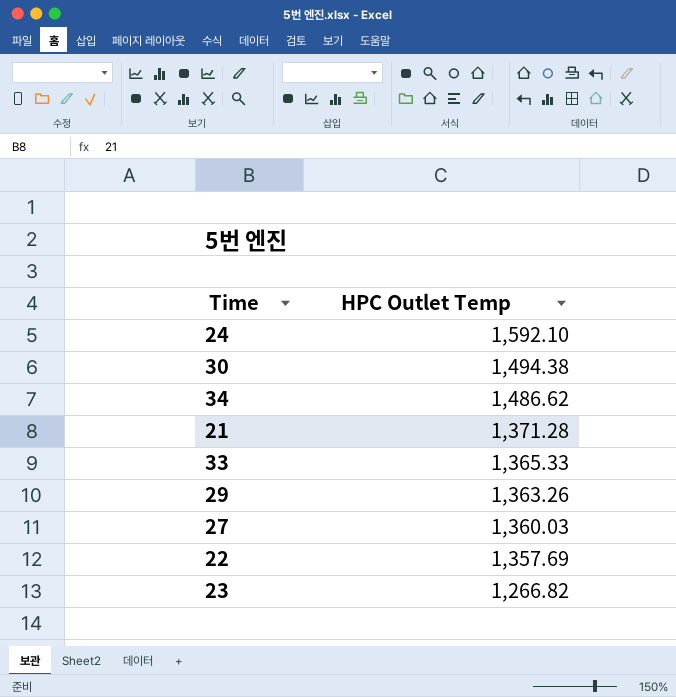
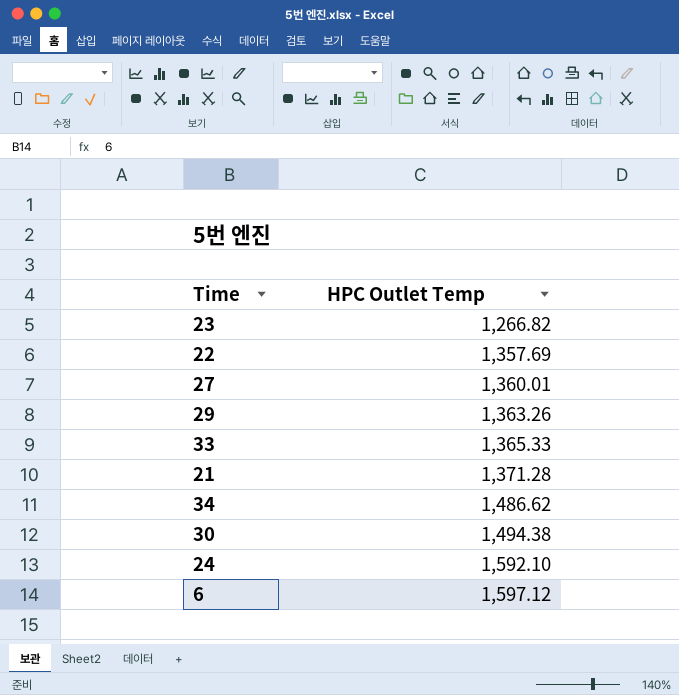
row order: HPC Outlet Temp descending -> HPC Outlet Temp ascending
27 | HPC Outlet Temp: 1,360.03 -> 1,360.01
row 6: none -> 1,597.12

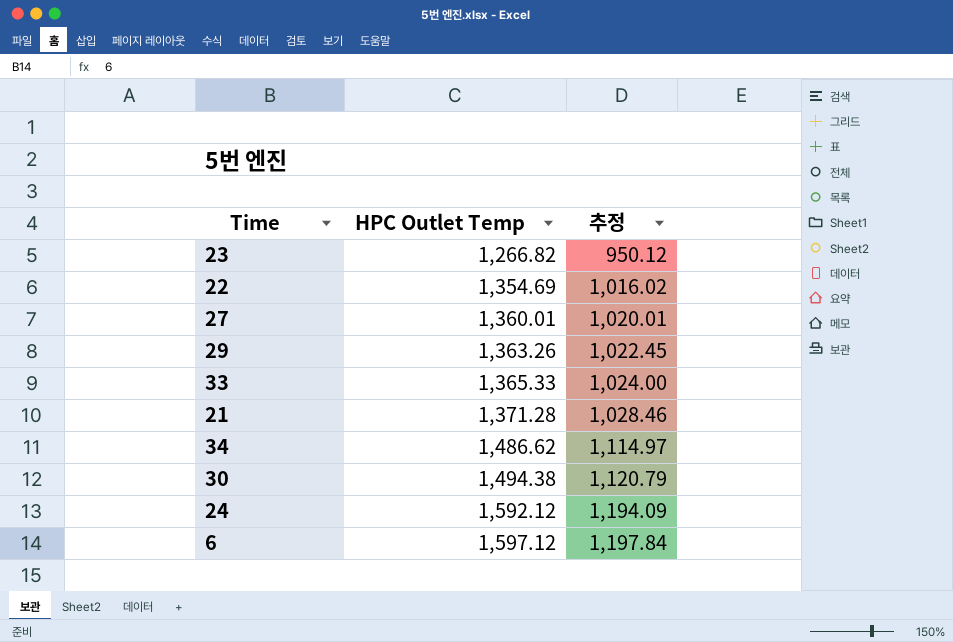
column 추정 | formula: none -> [HPC Outlet Temp] * 0.75
22 | HPC Outlet Temp: 1,357.69 -> 1,354.69
24 | HPC Outlet Temp: 1,592.10 -> 1,592.12

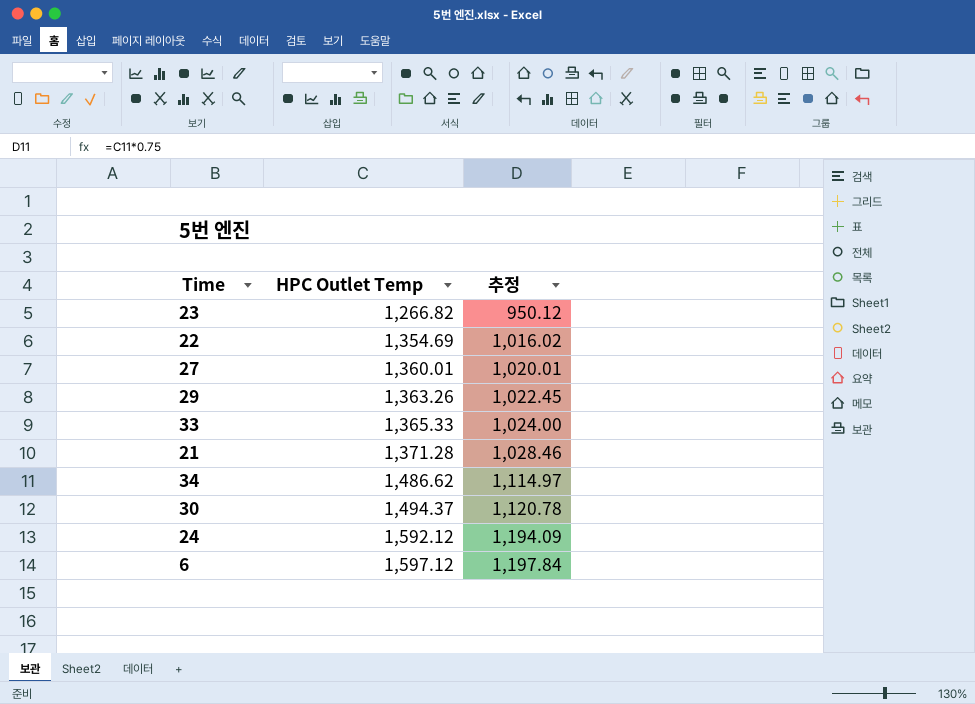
30 | HPC Outlet Temp: 1,494.38 -> 1,494.37
30 | 추정: 1,120.79 -> 1,120.78

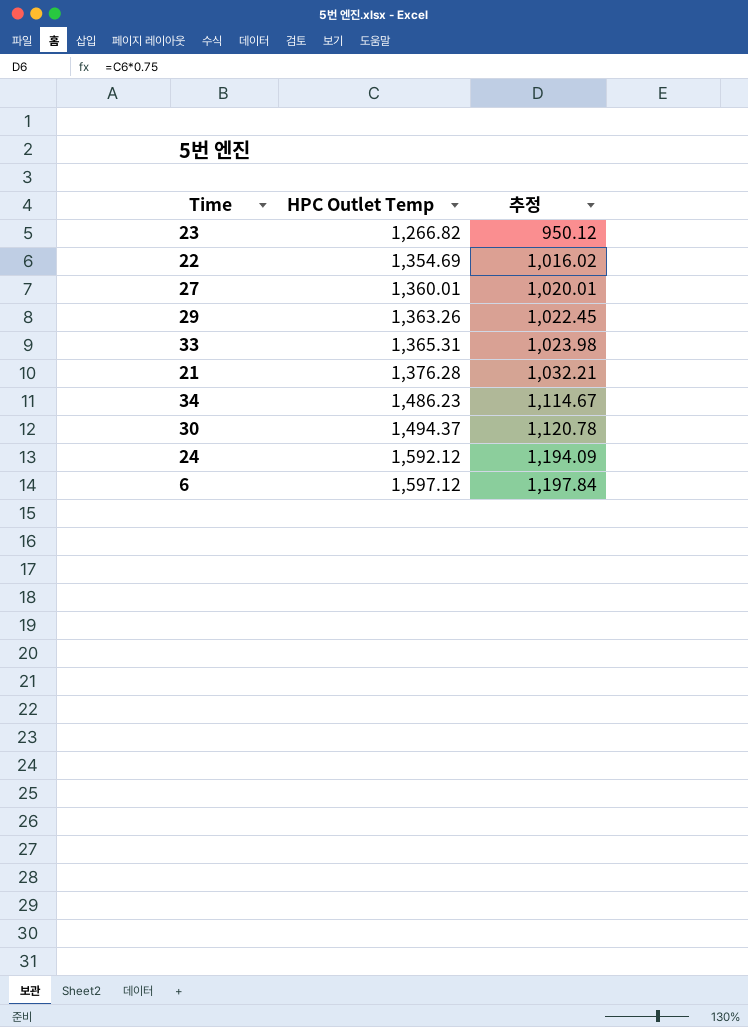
33 | HPC Outlet Temp: 1,365.33 -> 1,365.31
33 | 추정: 1,024.00 -> 1,023.98
21 | HPC Outlet Temp: 1,371.28 -> 1,376.28
21 | 추정: 1,028.46 -> 1,032.21
34 | HPC Outlet Temp: 1,486.62 -> 1,486.23
34 | 추정: 1,114.97 -> 1,114.67

